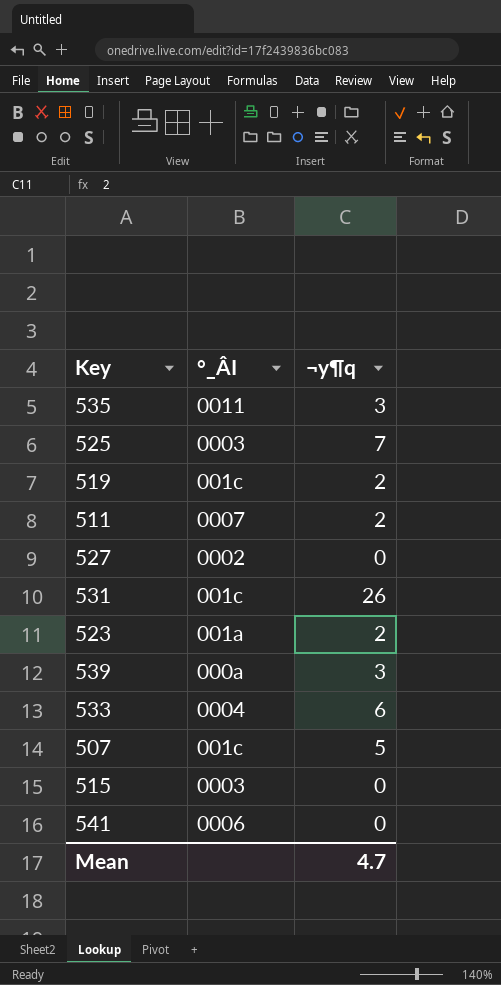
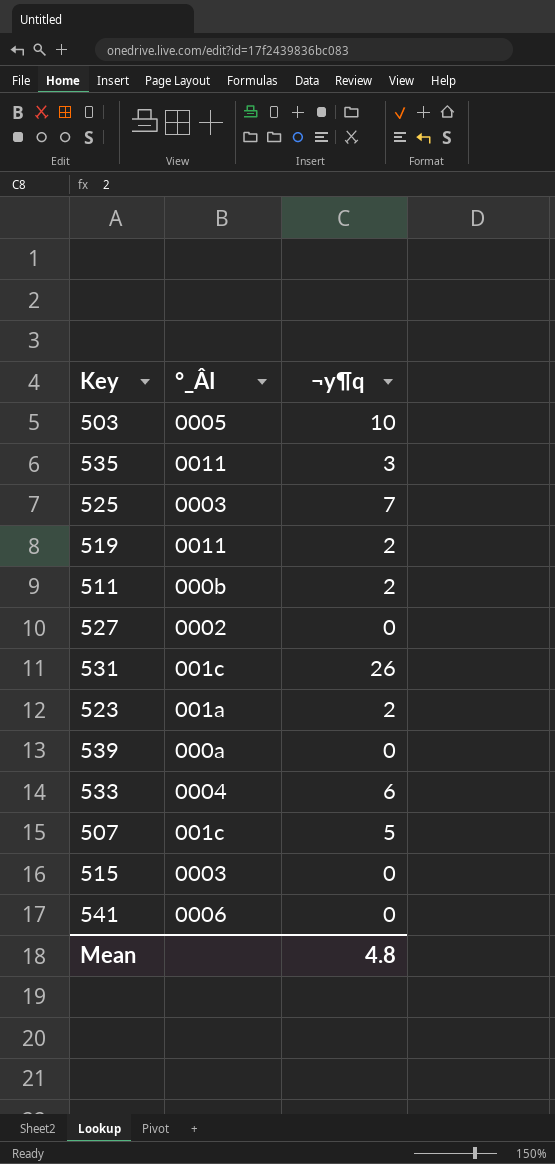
row 503: none -> 0005 | 10
519 | °_ÂI: 001c -> 0011
511 | °_ÂI: 0007 -> 000b
539 | ¬y¶q: 3 -> 0
Mean | ¬y¶q: 4.7 -> 4.8

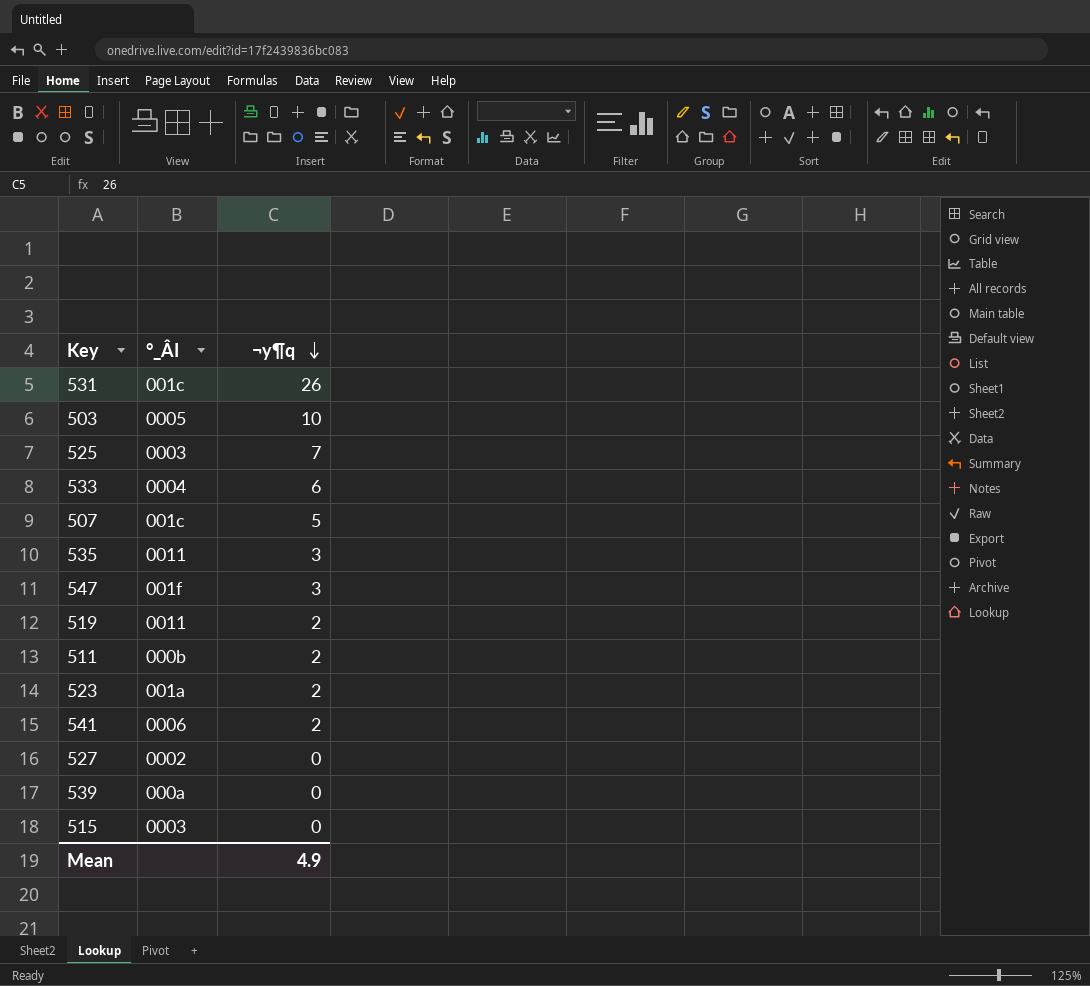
row order: none -> ¬y¶q descending
row 547: none -> 001f | 3
541 | ¬y¶q: 0 -> 2
Mean | ¬y¶q: 4.8 -> 4.9

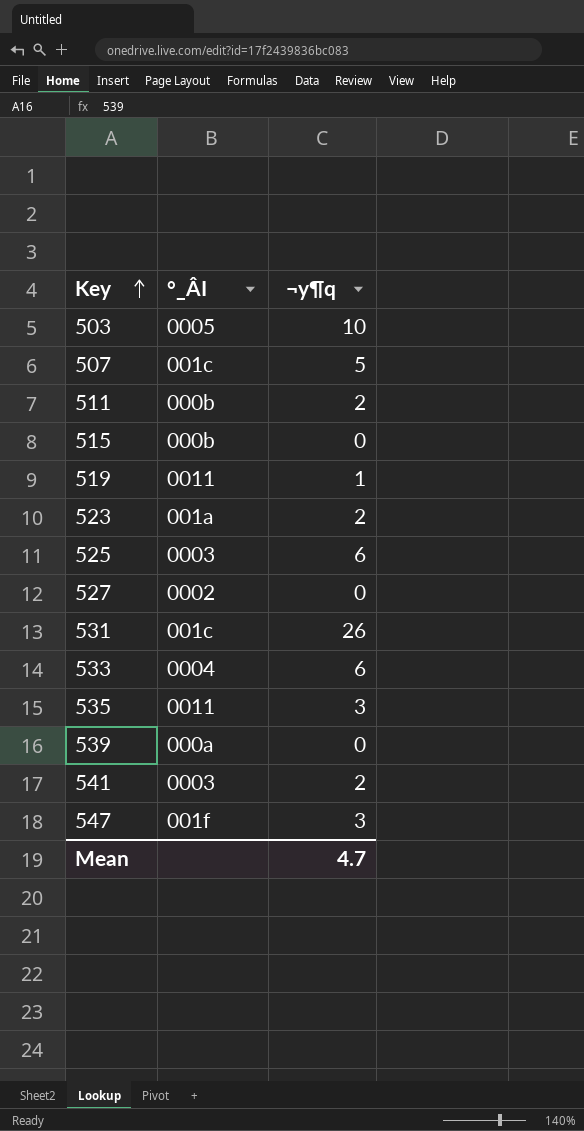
row order: ¬y¶q descending -> Key ascending
515 | °_ÂI: 0003 -> 000b
519 | ¬y¶q: 2 -> 1
525 | ¬y¶q: 7 -> 6
541 | °_ÂI: 0006 -> 0003
Mean | ¬y¶q: 4.9 -> 4.7

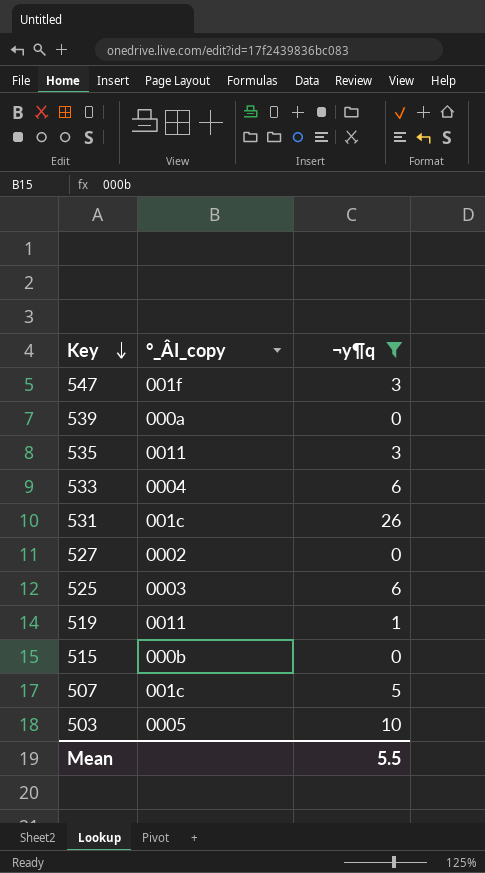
filter: none -> ¬y¶q != 2
row order: Key ascending -> Key descending
column name: °_ÂI -> °_ÂI_copy
Mean | ¬y¶q: 4.7 -> 5.5

